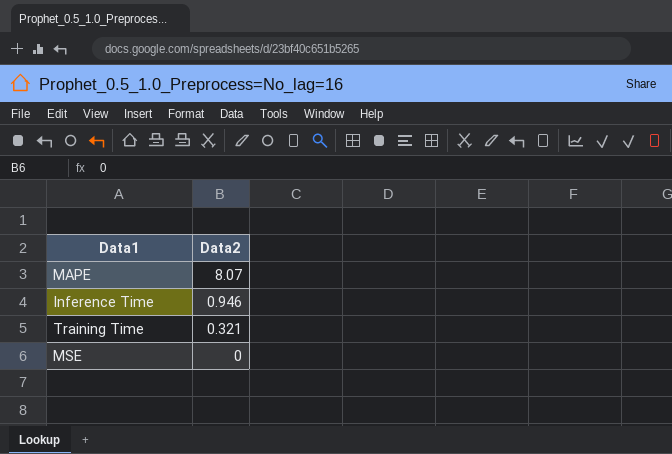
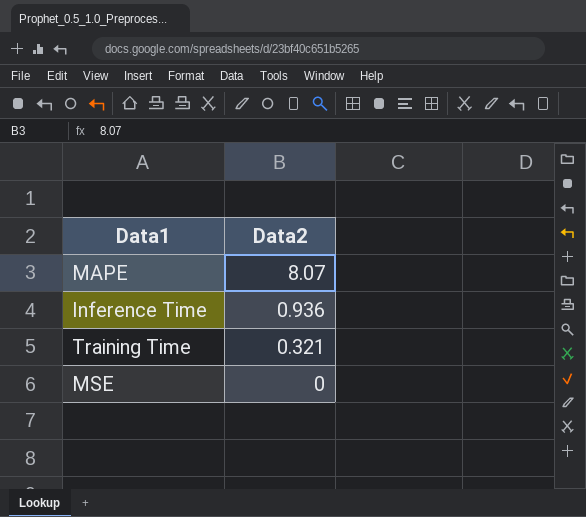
Inference Time | Data2: 0.946 -> 0.936

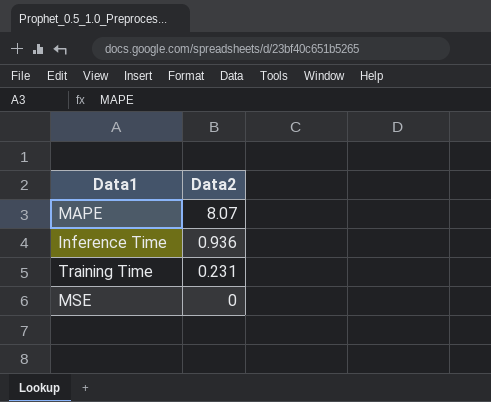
Training Time | Data2: 0.321 -> 0.231

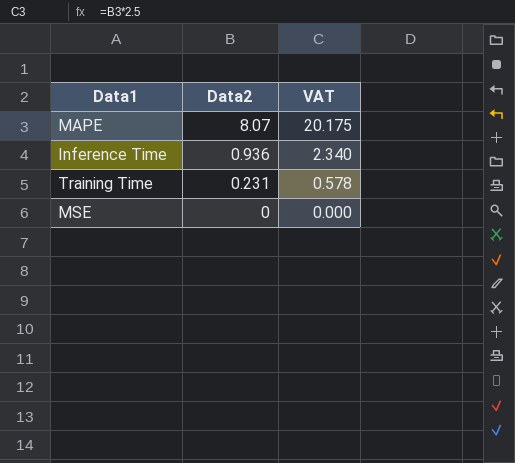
column VAT | formula: none -> [Data2] * 2.5

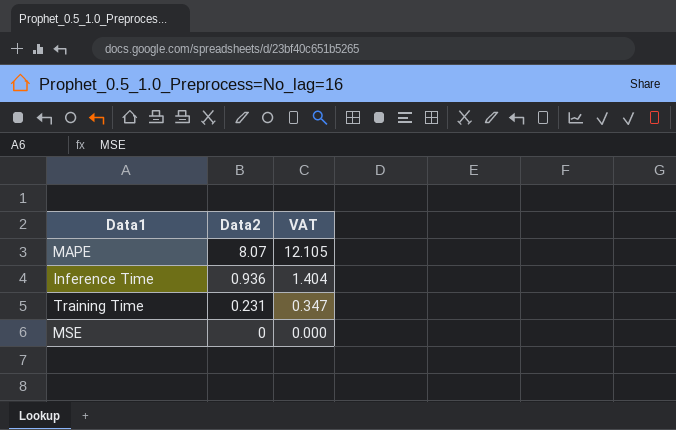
column VAT | formula: [Data2] * 2.5 -> [Data2] * 1.5

